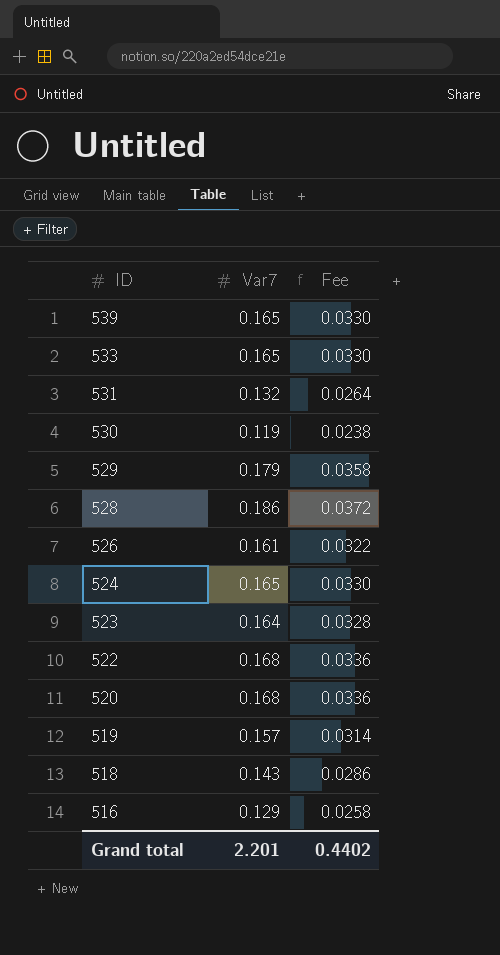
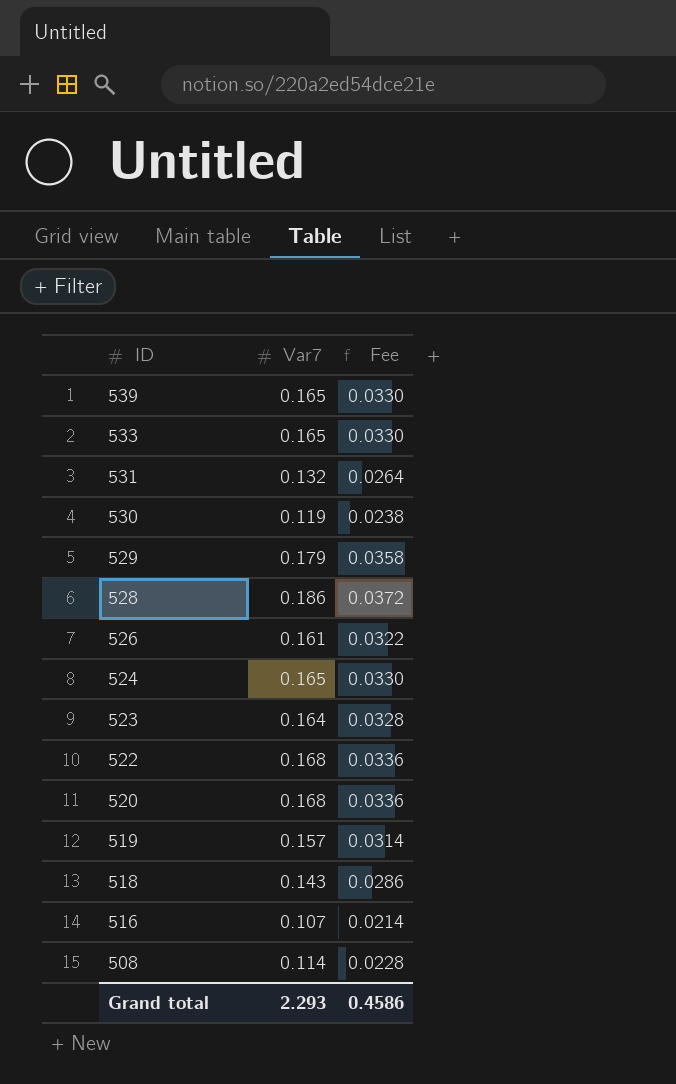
516 | Var7: 0.129 -> 0.107
516 | Fee: 0.0258 -> 0.0214
row 508: none -> 0.114 | 0.0228
Grand total | Var7: 2.201 -> 2.293
Grand total | Fee: 0.4402 -> 0.4586

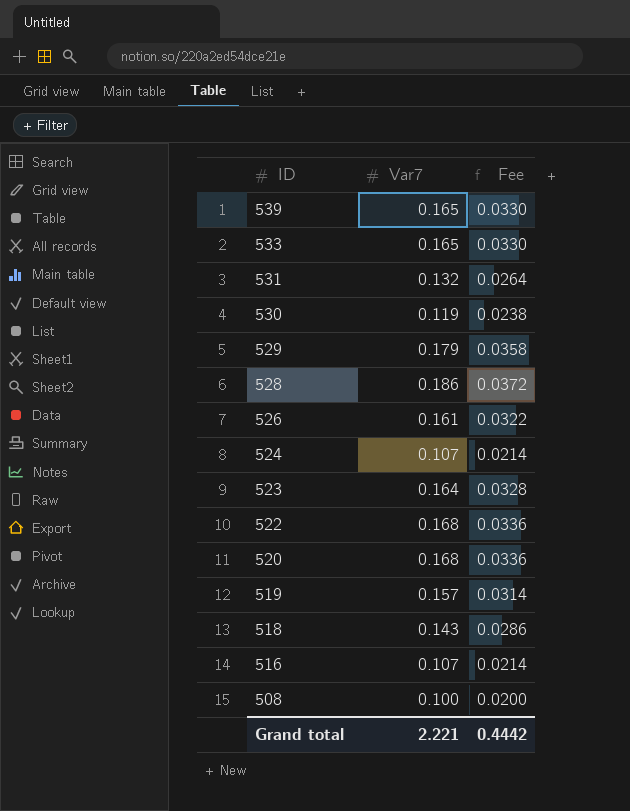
524 | Var7: 0.165 -> 0.107
524 | Fee: 0.0330 -> 0.0214
508 | Var7: 0.114 -> 0.100
508 | Fee: 0.0228 -> 0.0200
Grand total | Var7: 2.293 -> 2.221
Grand total | Fee: 0.4586 -> 0.4442

